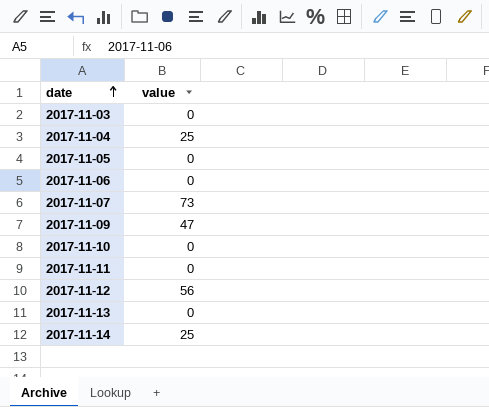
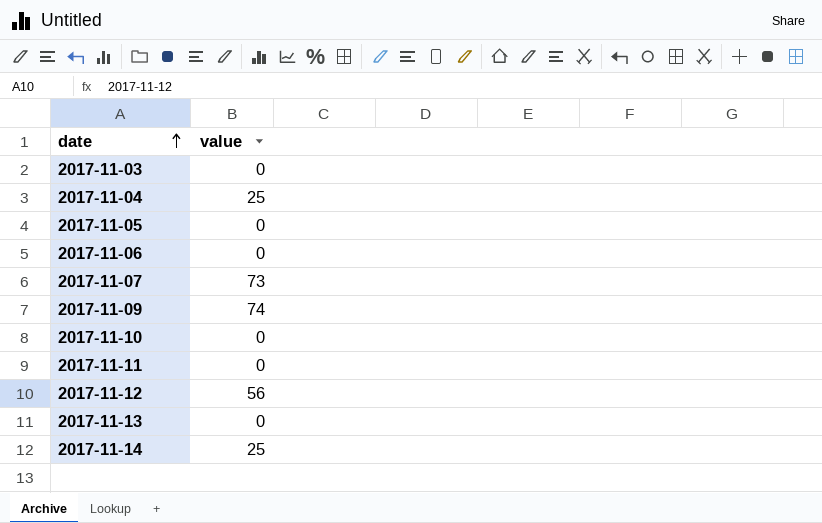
2017-11-09 | value: 47 -> 74

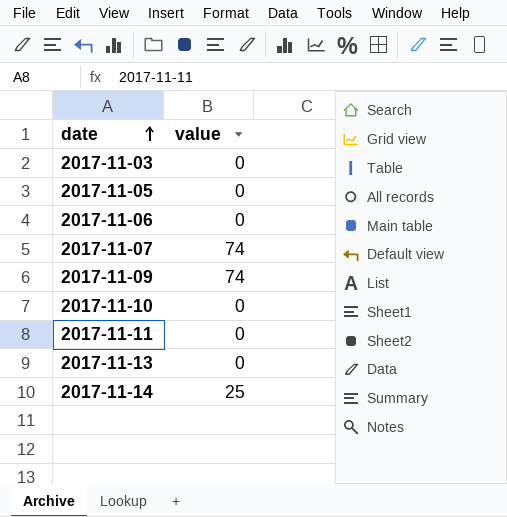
row 2017-11-04: 25 -> none
row 2017-11-12: 56 -> none
2017-11-07 | value: 73 -> 74

